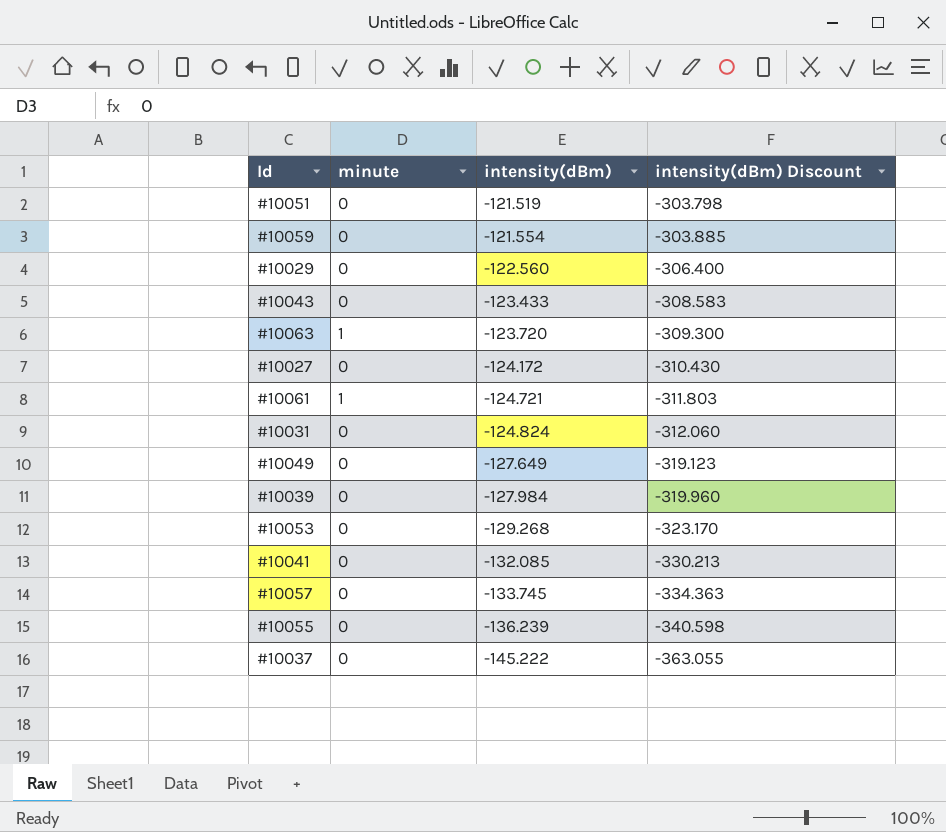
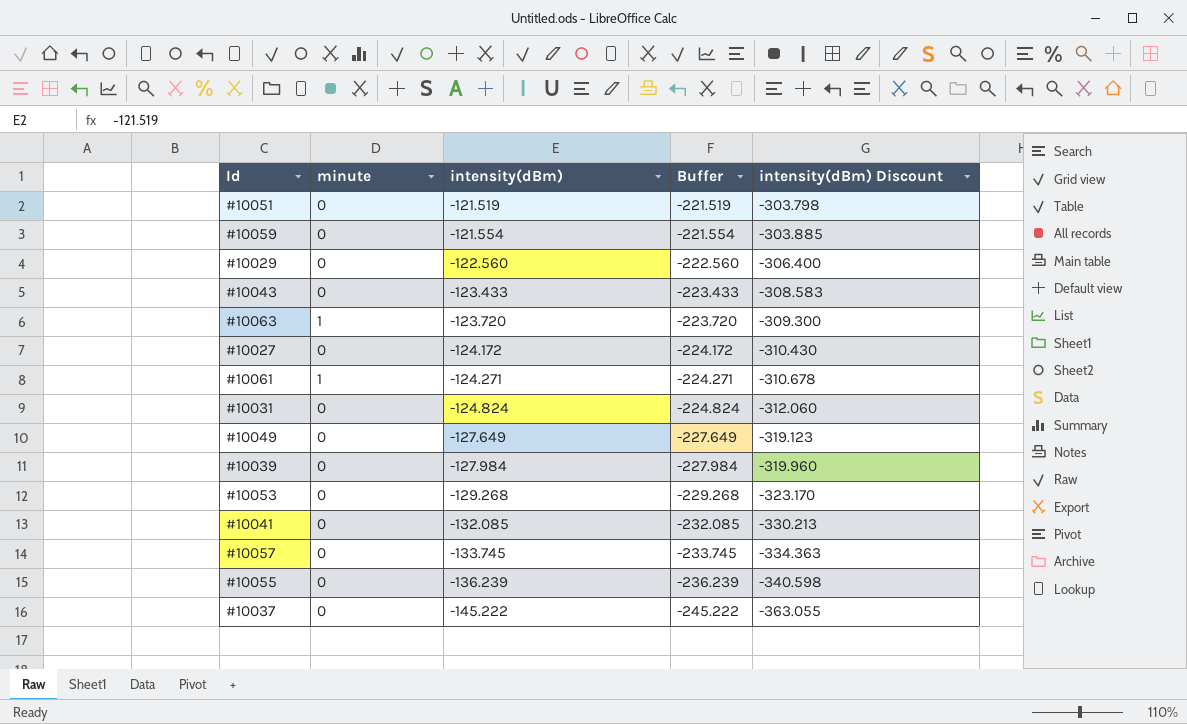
column Buffer | formula: none -> [intensity(dBm)] - 100
#10061 | intensity(dBm): -124.721 -> -124.271
#10061 | intensity(dBm) Discount: -311.803 -> -310.678

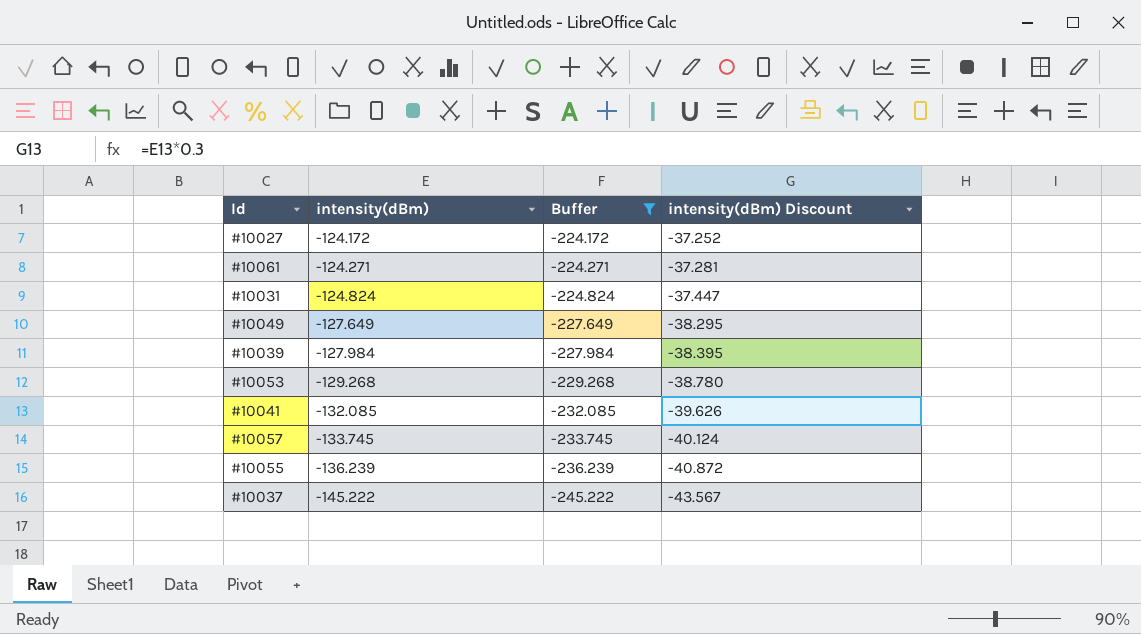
filter: none -> Buffer <= -224.172
column minute | position: 2 -> none
column intensity(dBm) Discount | formula: [intensity(dBm)] * 2.5 -> [intensity(dBm)] * 0.3

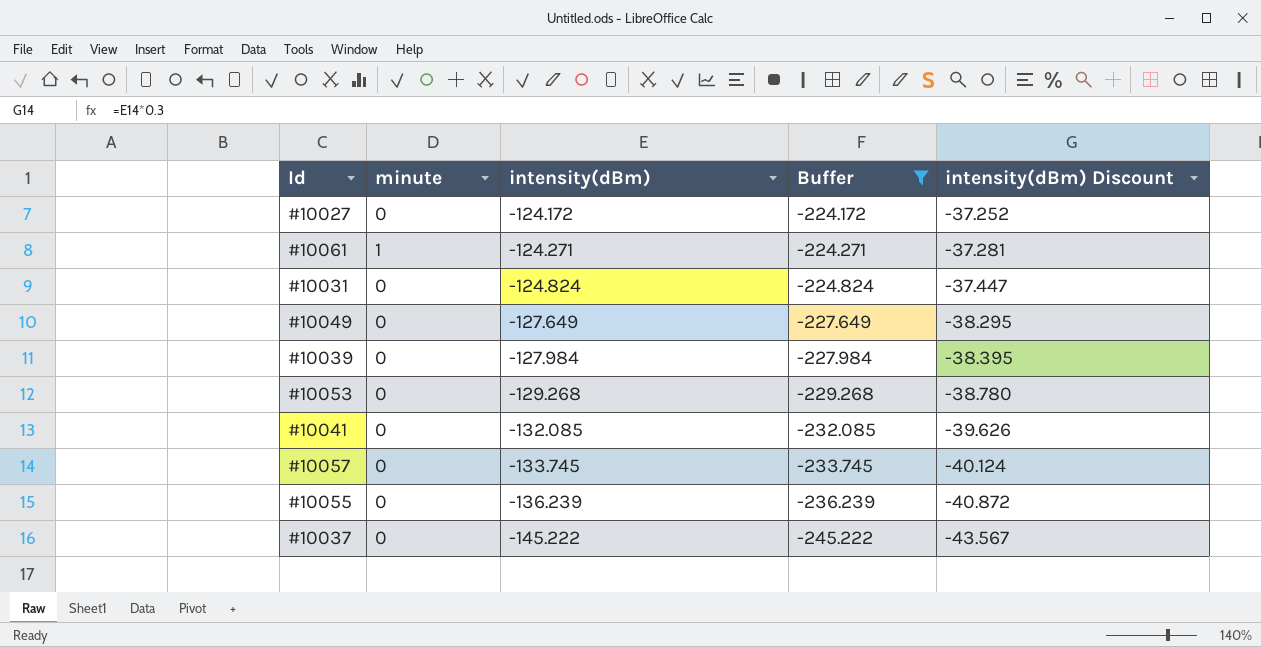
column minute | position: none -> 2

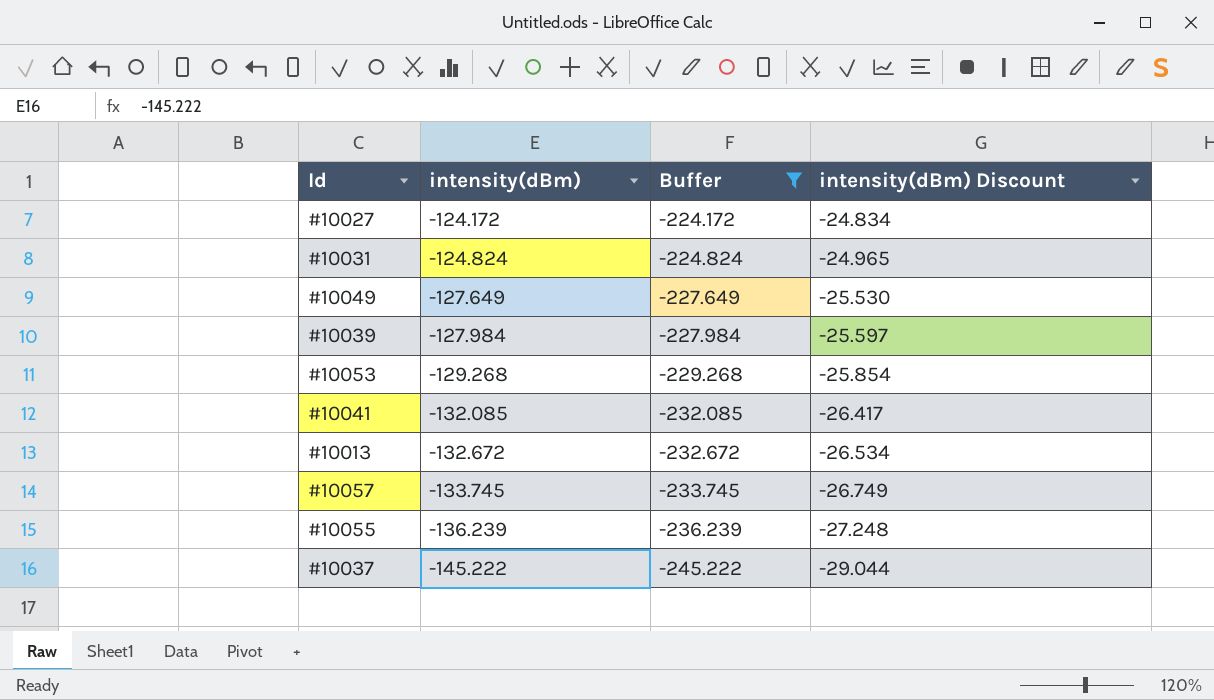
column minute | position: 2 -> none
column intensity(dBm) Discount | formula: [intensity(dBm)] * 0.3 -> [intensity(dBm)] * 0.2
row #10061: 1 | -124.271 | -224.271 | -37.281 -> none
row #10013: none -> -132.672 | -232.672 | -26.534

